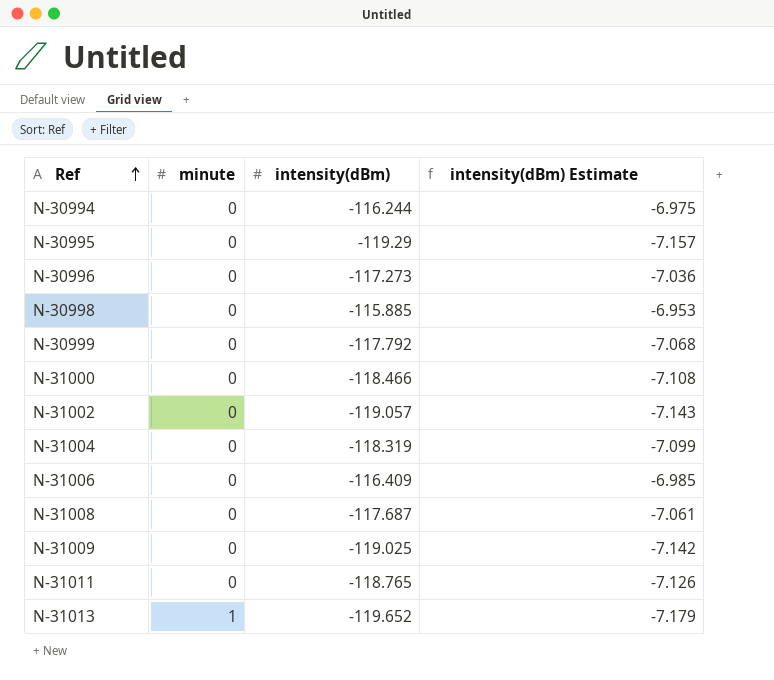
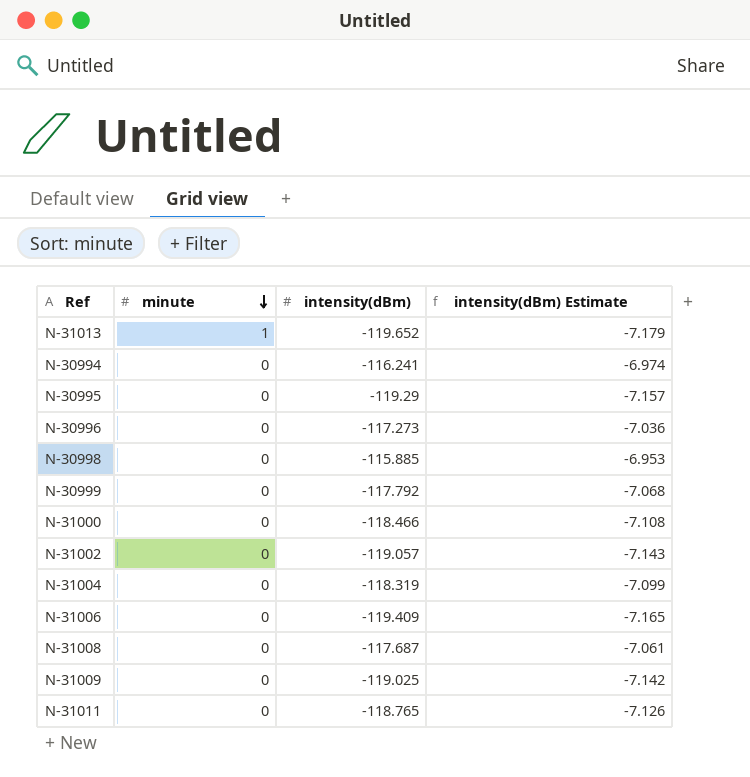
row order: Ref ascending -> minute descending
N-30994 | intensity(dBm): -116.244 -> -116.241
N-30994 | intensity(dBm) Estimate: -6.975 -> -6.974
N-31006 | intensity(dBm): -116.409 -> -119.409
N-31006 | intensity(dBm) Estimate: -6.985 -> -7.165

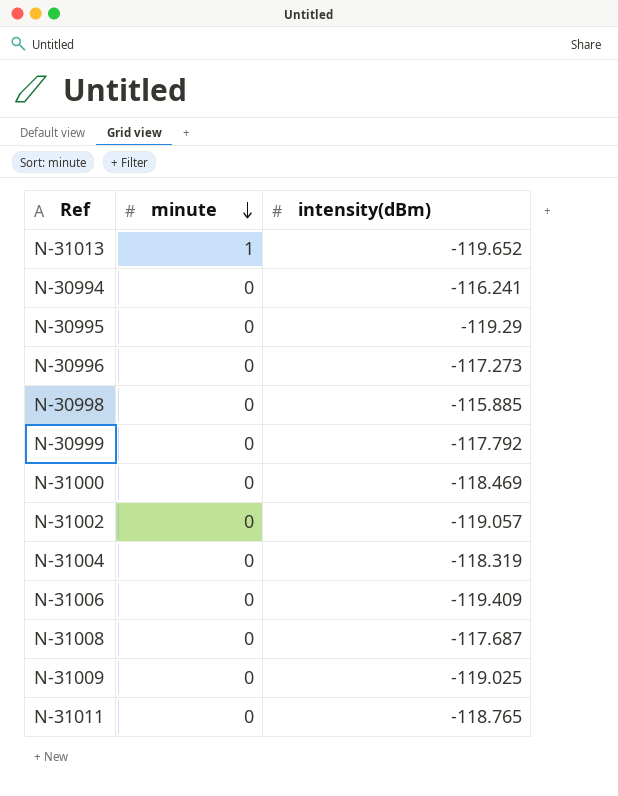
column intensity(dBm) Estimate | formula: [intensity(dBm)] * 0.06 -> none
N-31000 | intensity(dBm): -118.466 -> -118.469

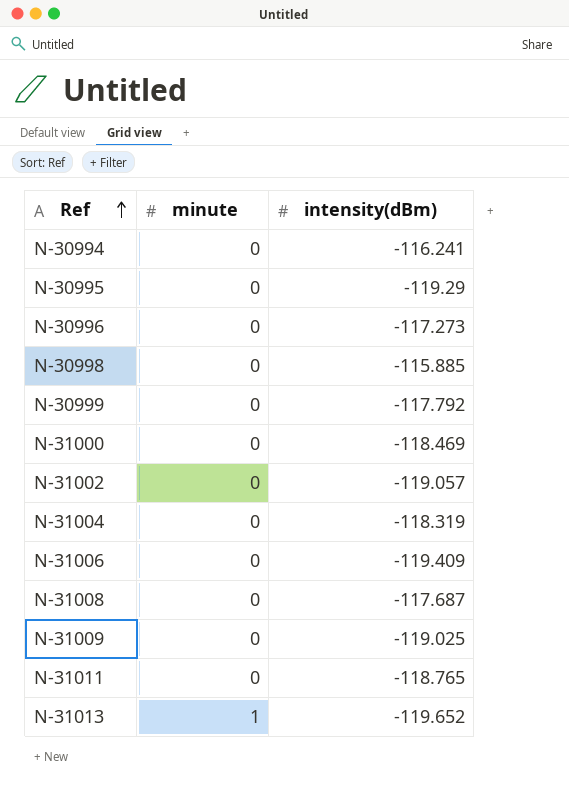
row order: minute descending -> Ref ascending

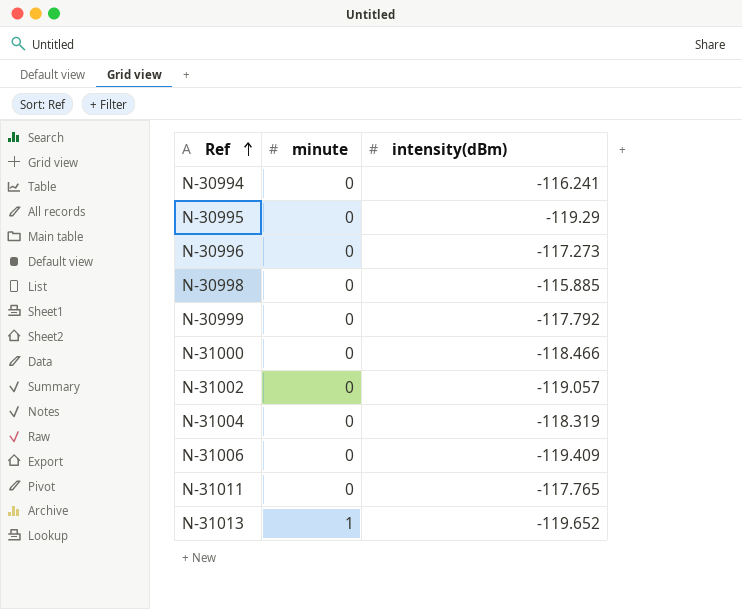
row N-31008: 0 | -117.687 -> none
row N-31009: 0 | -119.025 -> none
N-31000 | intensity(dBm): -118.469 -> -118.466
N-31011 | intensity(dBm): -118.765 -> -117.765

